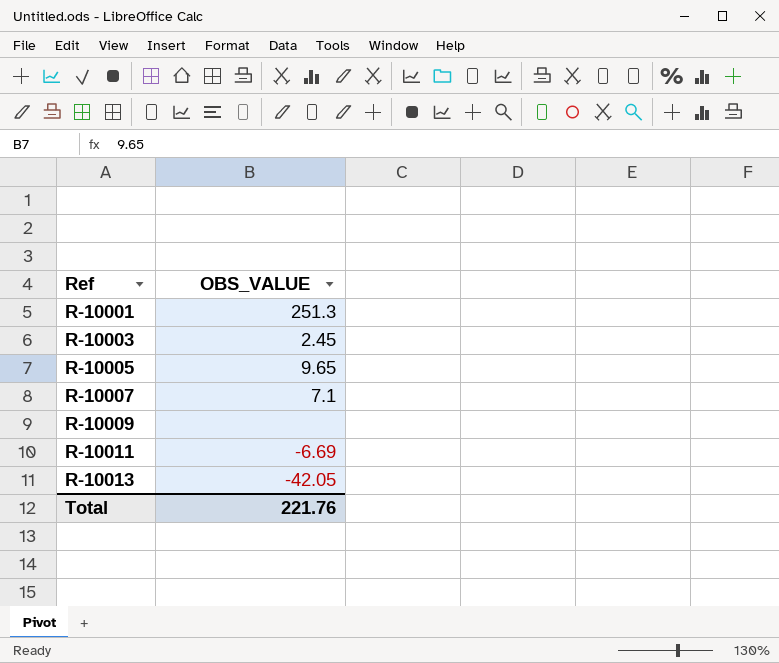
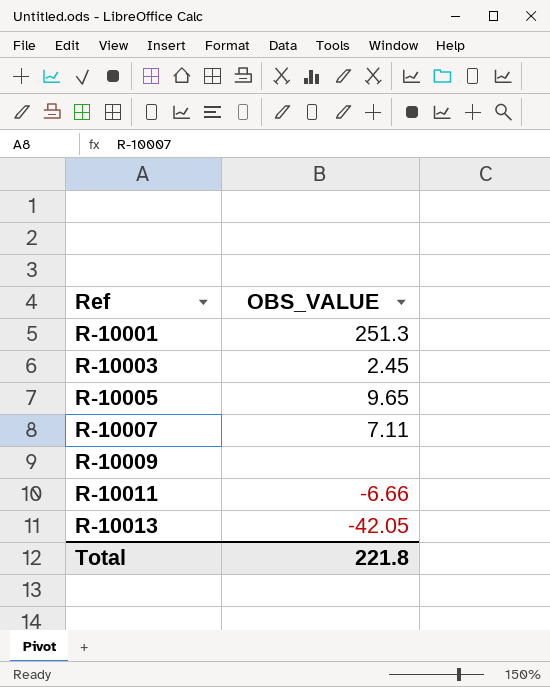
R-10007 | OBS_VALUE: 7.1 -> 7.11
R-10011 | OBS_VALUE: -6.69 -> -6.66
Total | OBS_VALUE: 221.76 -> 221.8

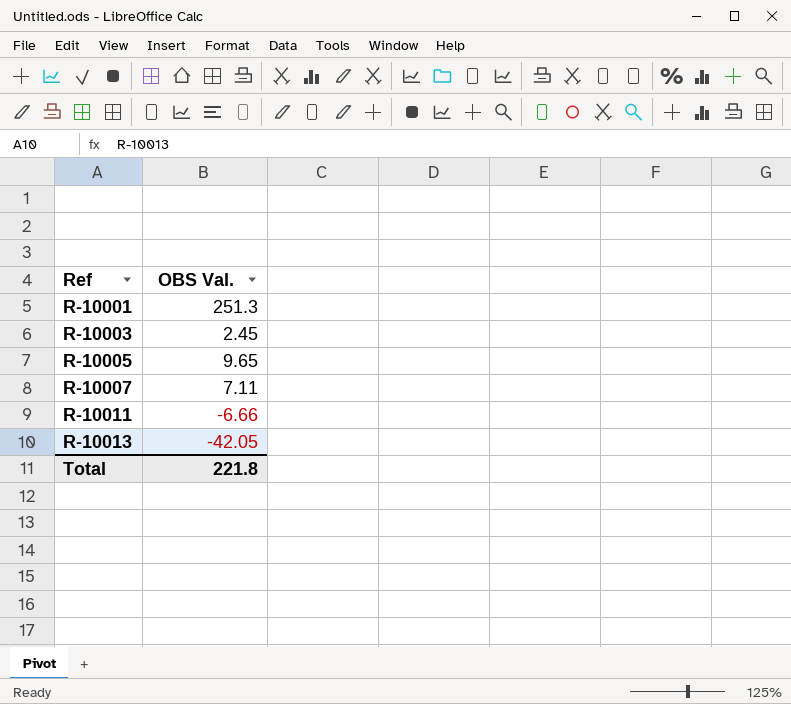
column name: OBS_VALUE -> OBS Val.
row R-10009: none -> none

